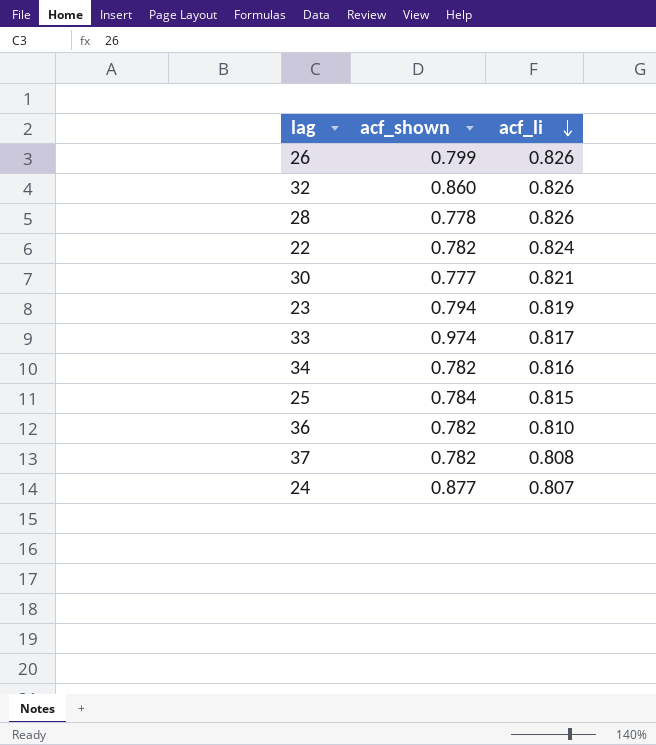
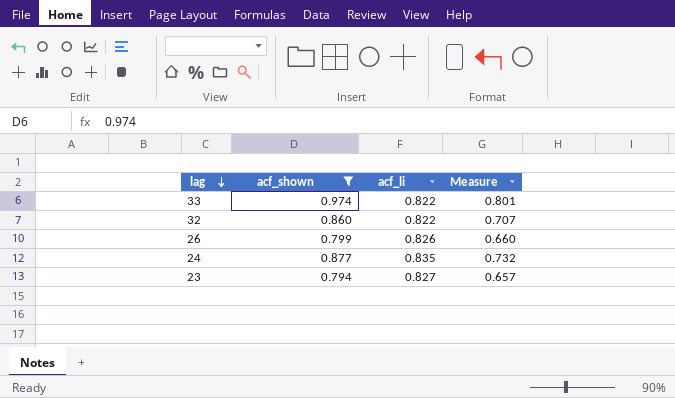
filter: none -> acf_shown >= 0.794
row order: acf_li descending -> lag descending
column Measure | formula: none -> [acf_shown] * [acf_li]
33 | acf_li: 0.817 -> 0.822
32 | acf_li: 0.826 -> 0.822
24 | acf_li: 0.807 -> 0.835
23 | acf_li: 0.819 -> 0.827

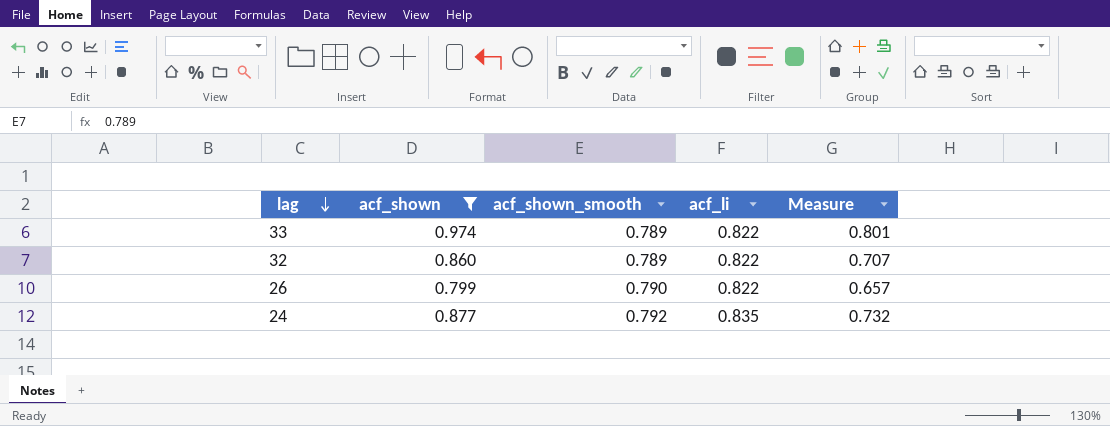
column acf_shown_smooth | position: none -> 3
row 23: 0.794 | 0.827 | 0.657 -> none
26 | acf_li: 0.826 -> 0.822
26 | Measure: 0.660 -> 0.657

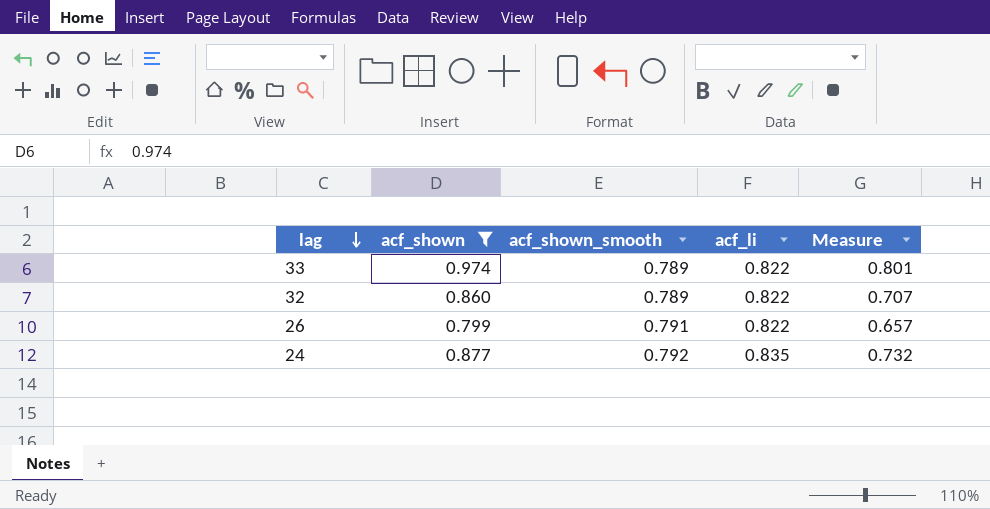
26 | acf_shown_smooth: 0.790 -> 0.791

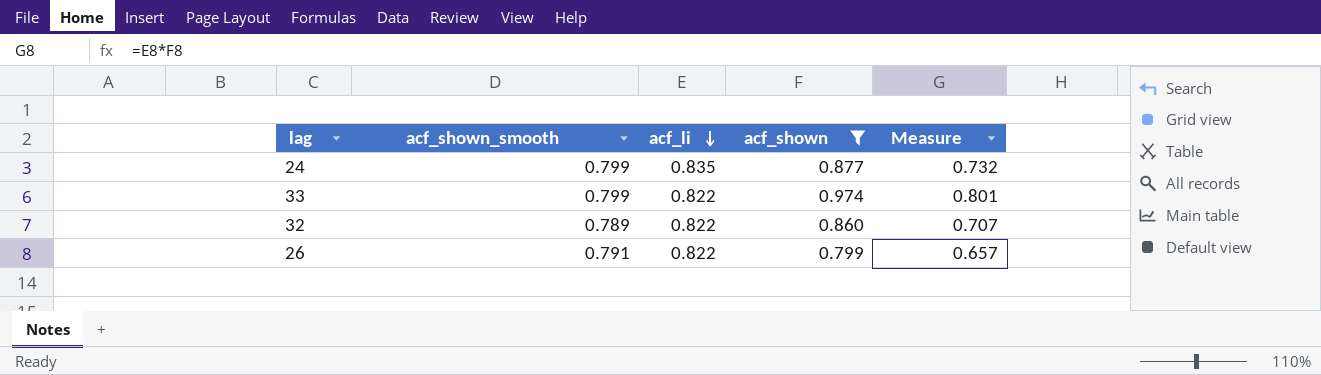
row order: lag descending -> acf_li descending
column acf_shown | position: 2 -> 4
24 | acf_shown_smooth: 0.792 -> 0.799
33 | acf_shown_smooth: 0.789 -> 0.799

